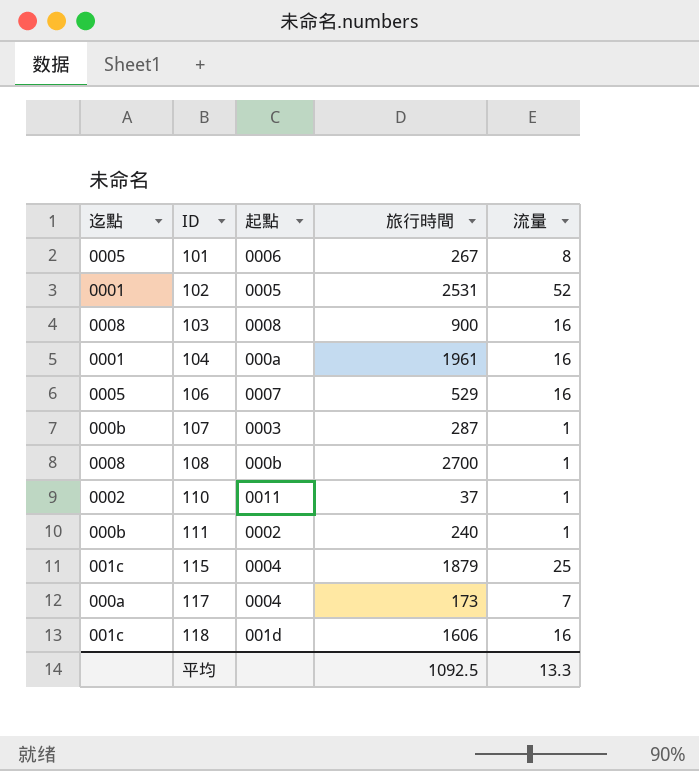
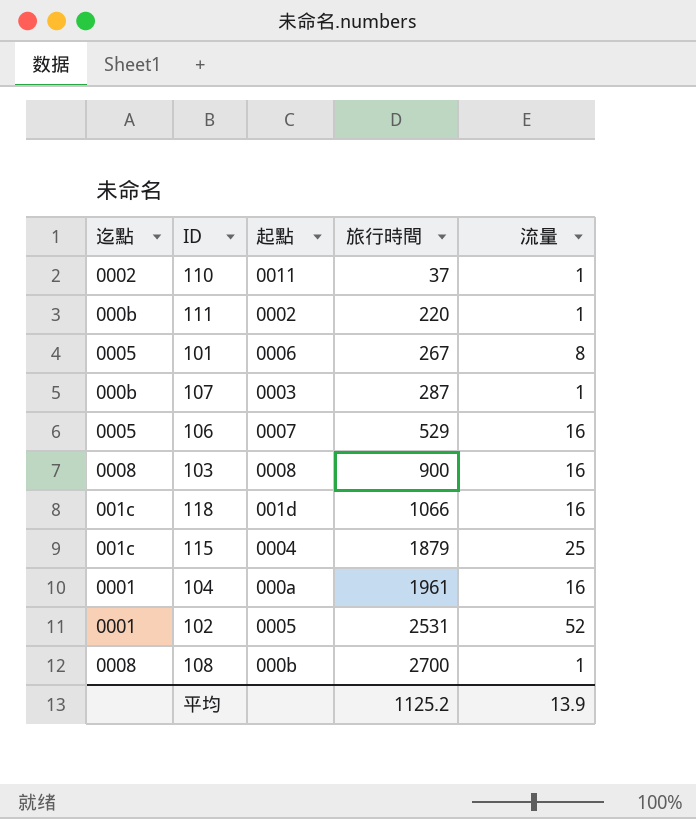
row order: ID ascending -> 旅行時間 ascending
row 117: 000a | 0004 | 173 | 7 -> none
111 | 旅行時間: 240 -> 220
118 | 旅行時間: 1606 -> 1066
平均 | 旅行時間: 1092.5 -> 1125.2
平均 | 流量: 13.3 -> 13.9

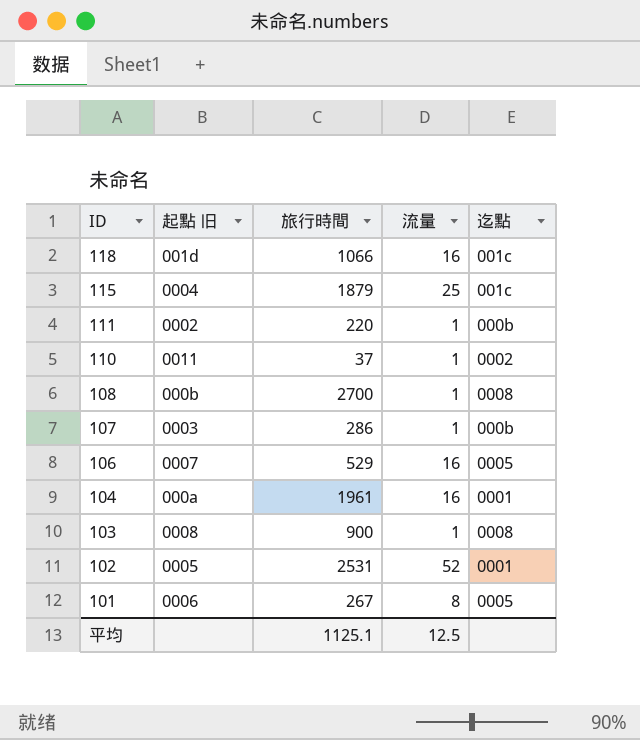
row order: 旅行時間 ascending -> ID descending
column name: 起點 -> 起點 旧
column 迄點 | position: 1 -> 5
107 | 旅行時間: 287 -> 286
103 | 流量: 16 -> 1
平均 | 旅行時間: 1125.2 -> 1125.1
平均 | 流量: 13.9 -> 12.5

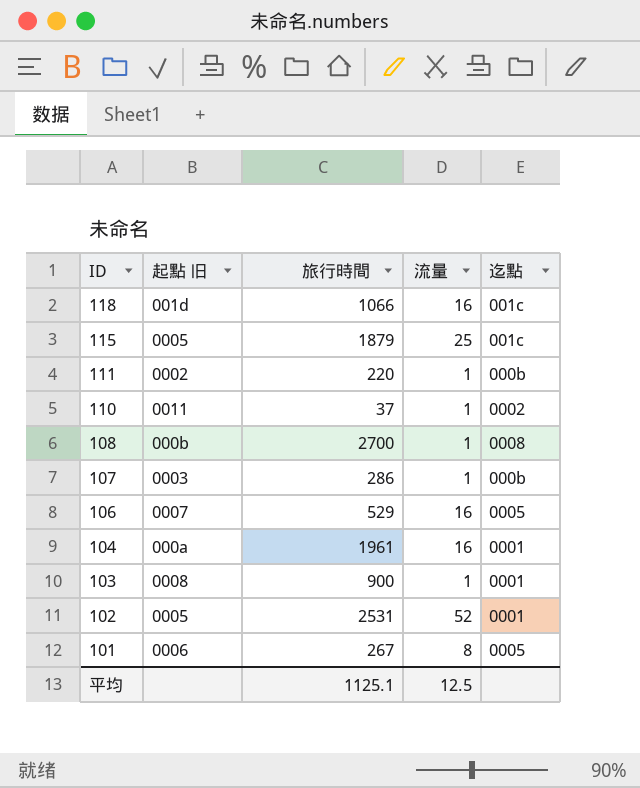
115 | 起點 旧: 0004 -> 0005
103 | 迄點: 0008 -> 0001

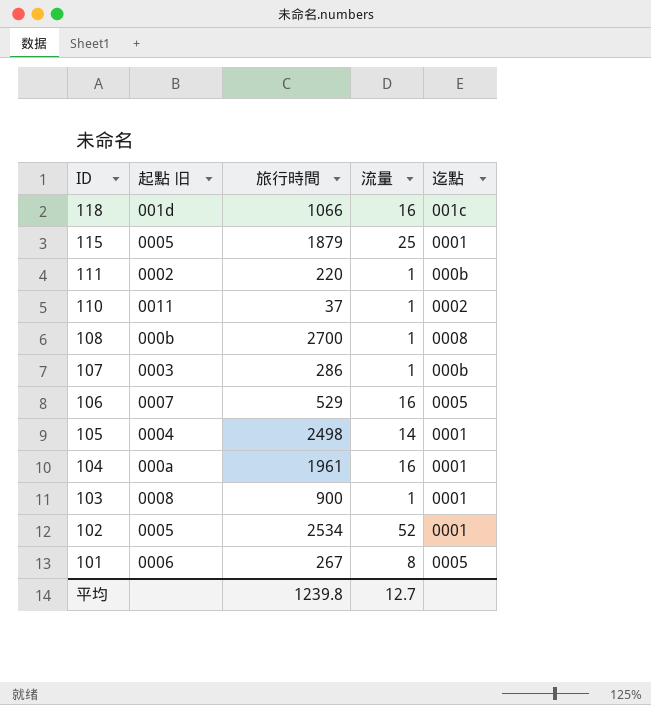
115 | 迄點: 001c -> 0001
row 105: none -> 0004 | 2498 | 14 | 0001
102 | 旅行時間: 2531 -> 2534
平均 | 旅行時間: 1125.1 -> 1239.8
平均 | 流量: 12.5 -> 12.7

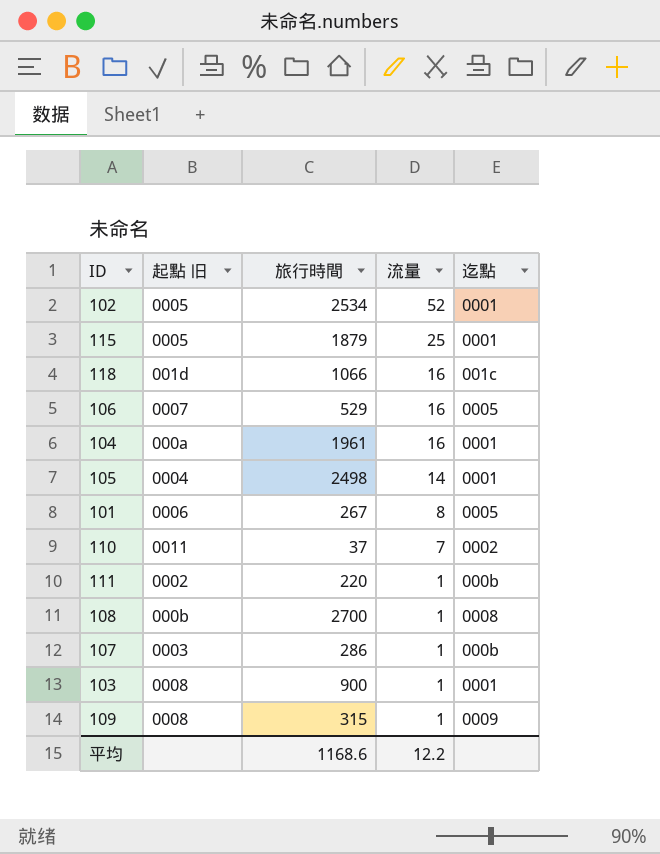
row order: ID descending -> 流量 descending
110 | 流量: 1 -> 7
row 109: none -> 0008 | 315 | 1 | 0009
平均 | 旅行時間: 1239.8 -> 1168.6
平均 | 流量: 12.7 -> 12.2

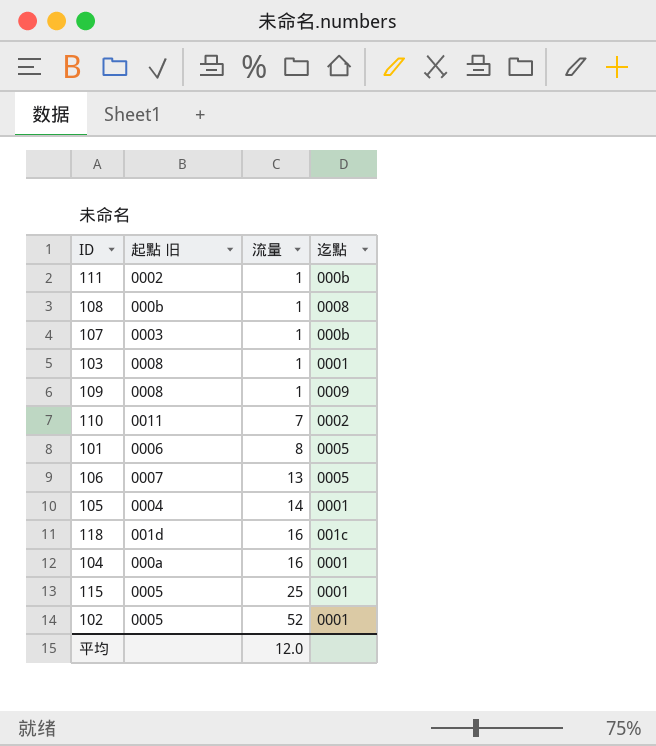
row order: 流量 descending -> 流量 ascending
column 旅行時間 | position: 3 -> none
106 | 流量: 16 -> 13
平均 | 流量: 12.2 -> 12.0

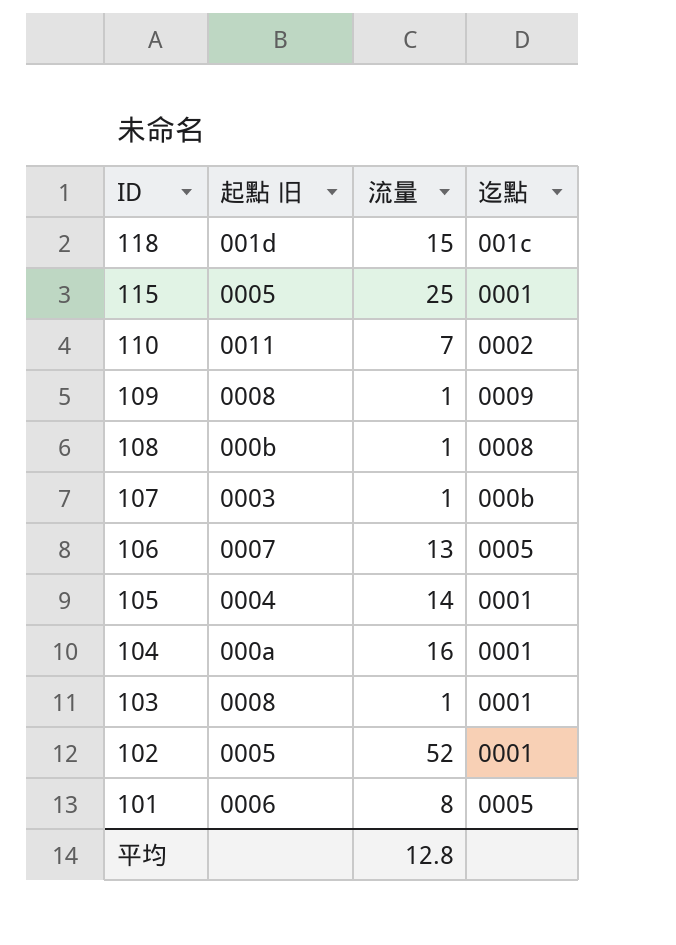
row order: 流量 ascending -> ID descending
row 111: 0002 | 1 | 000b -> none
118 | 流量: 16 -> 15
平均 | 流量: 12.0 -> 12.8

